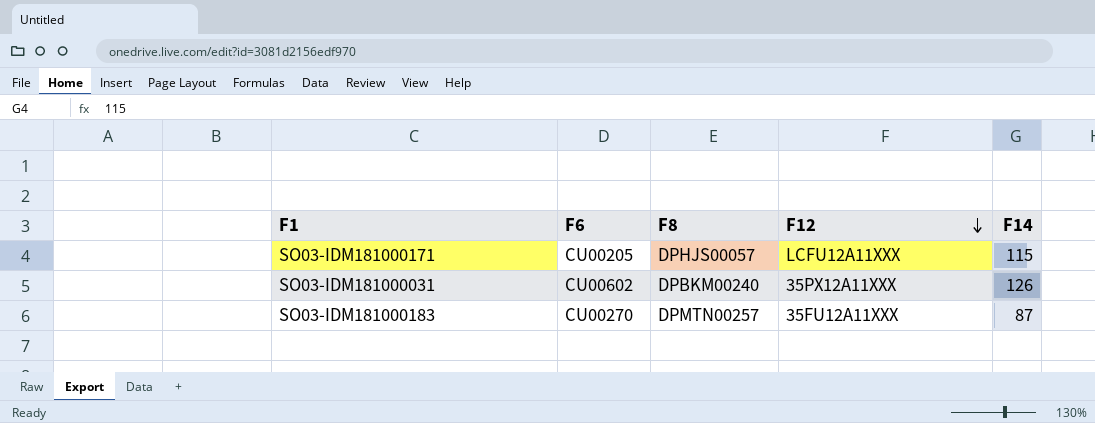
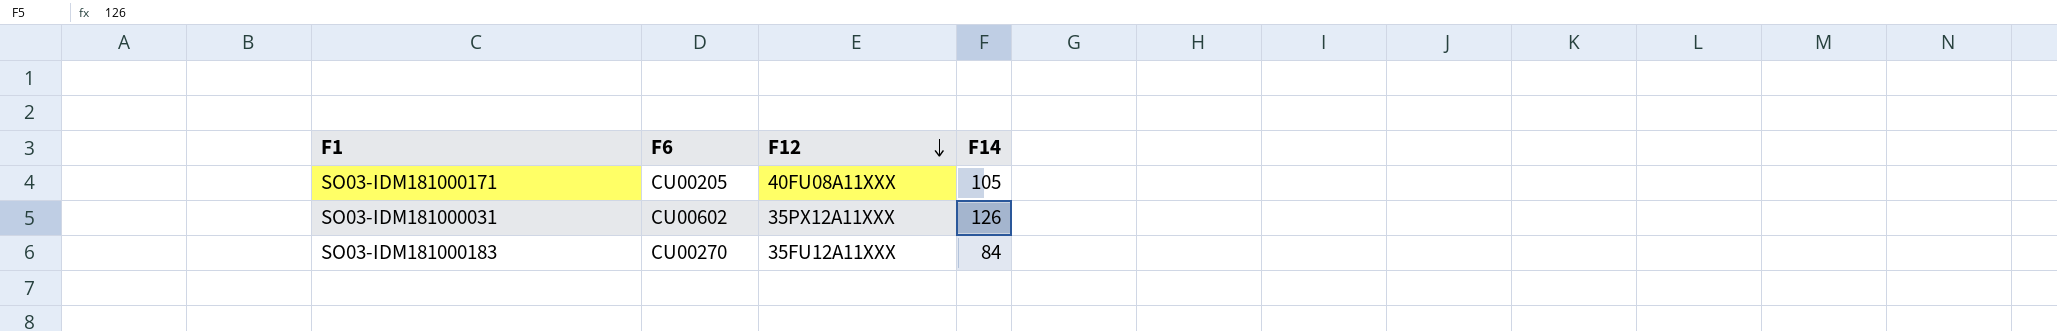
column F8 | position: 3 -> none
SO03-IDM181000171 | F12: LCFU12A11XXX -> 40FU08A11XXX
SO03-IDM181000171 | F14: 115 -> 105
SO03-IDM181000183 | F14: 87 -> 84

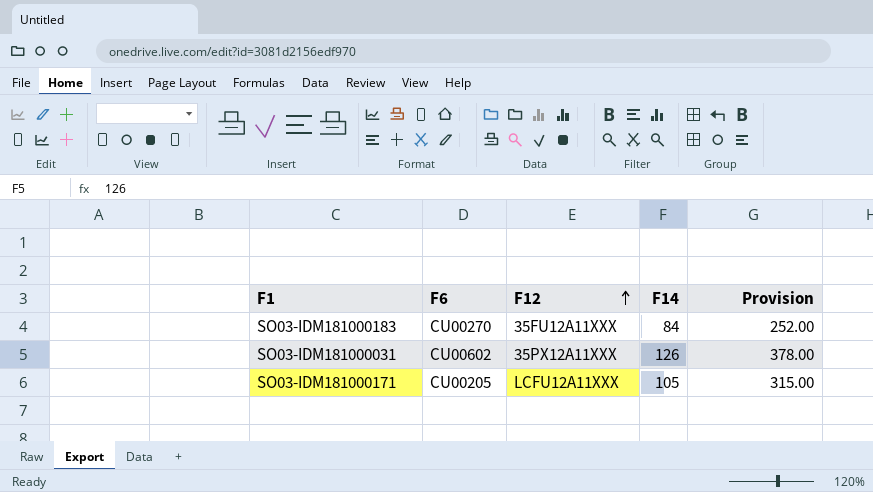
row order: F12 descending -> F12 ascending
column Provision | formula: none -> [F14] * 3
SO03-IDM181000171 | F12: 40FU08A11XXX -> LCFU12A11XXX

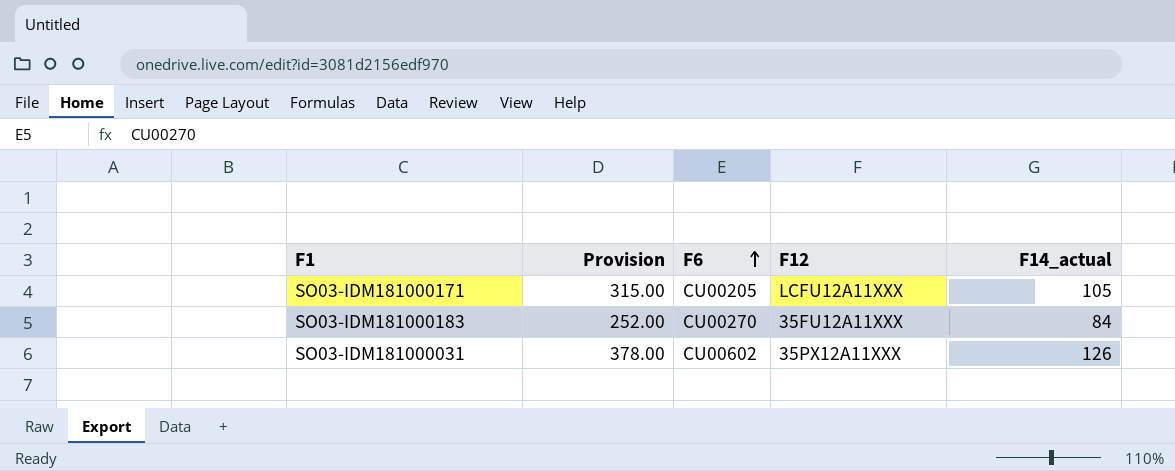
row order: F12 ascending -> F6 ascending
column Provision | position: 5 -> 2
column name: F14 -> F14_actual

